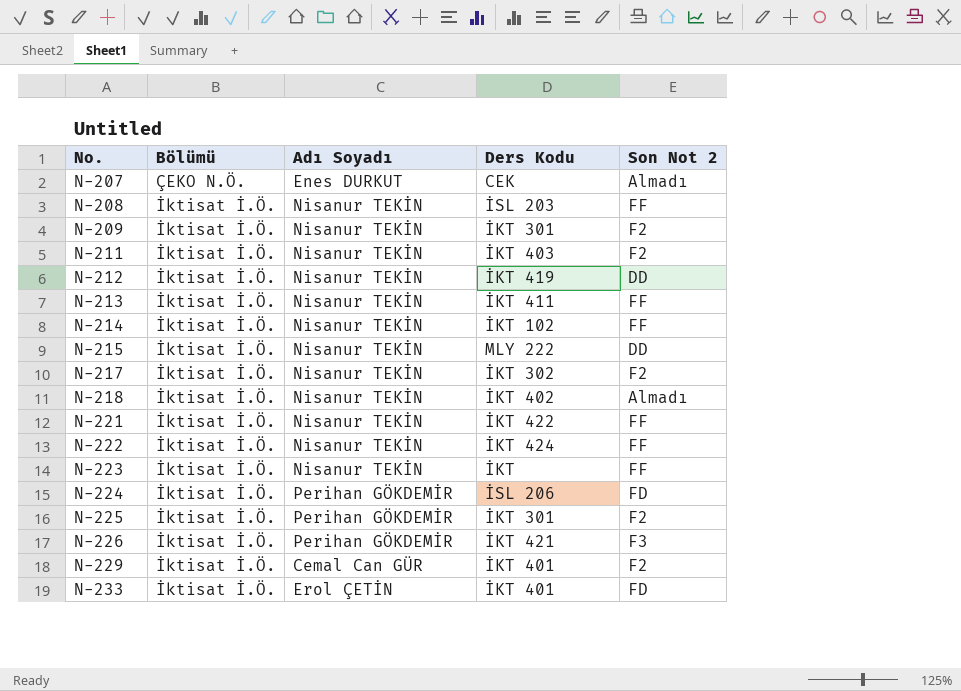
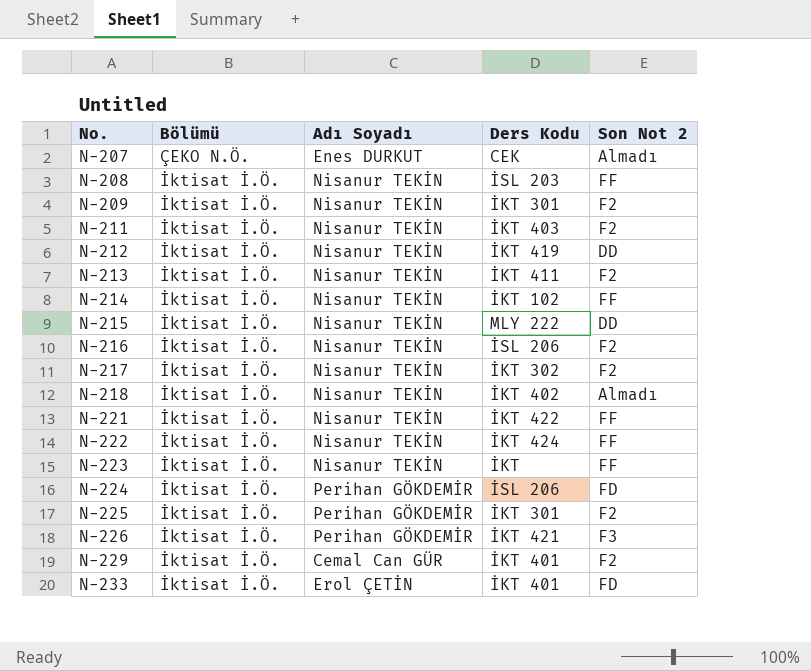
N-213 | Son Not 2: FF -> F2
row N-216: none -> İktisat İ.Ö. | Nisanur TEKİN | İSL 206 | F2

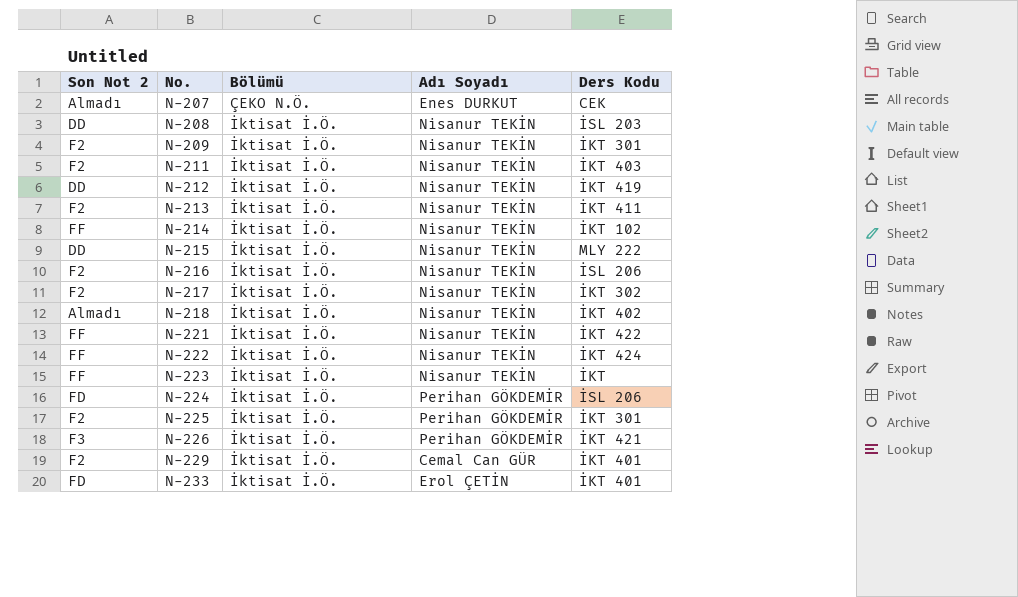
column Son Not 2 | position: 5 -> 1
N-208 | Son Not 2: FF -> DD

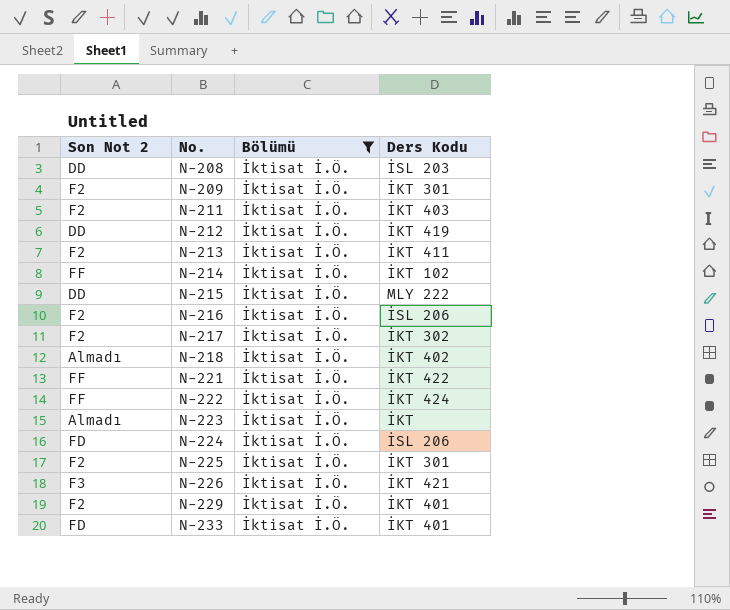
filter: none -> Bölümü = İktisat İ.Ö.
column Adı Soyadı | position: 4 -> none
N-223 | Son Not 2: FF -> Almadı

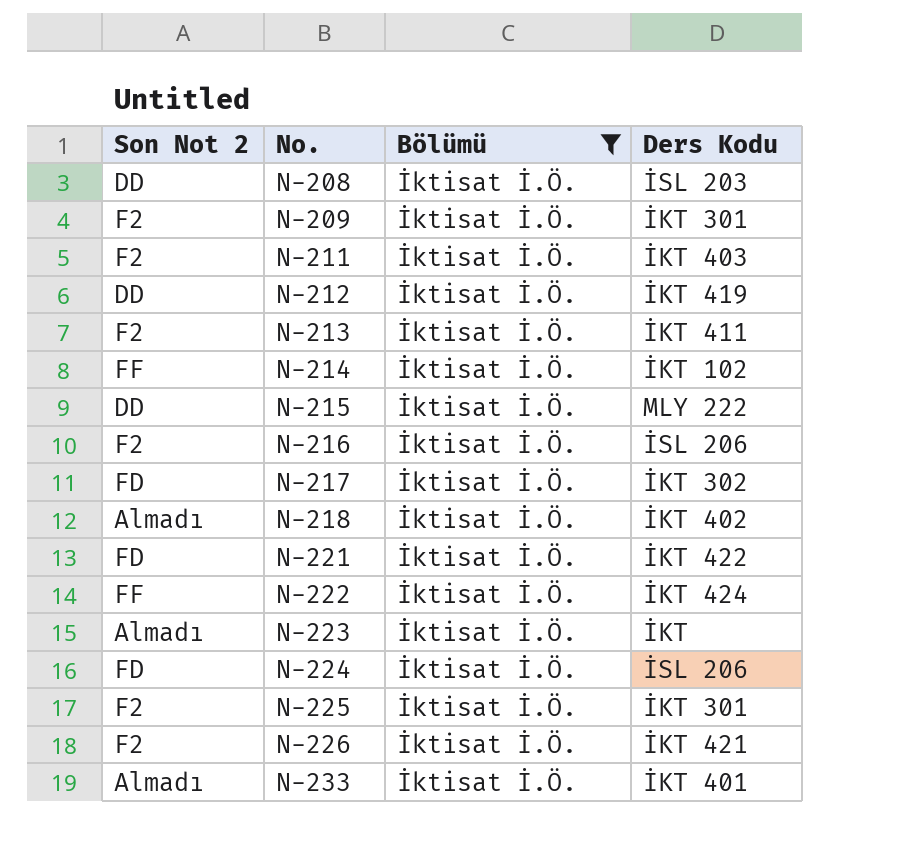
row N-229: F2 | İktisat İ.Ö. | İKT 401 -> none
N-217 | Son Not 2: F2 -> FD
N-221 | Son Not 2: FF -> FD
N-226 | Son Not 2: F3 -> F2
N-233 | Son Not 2: FD -> Almadı

